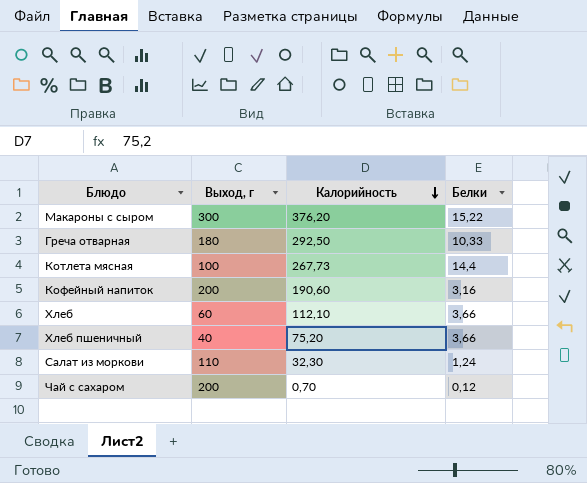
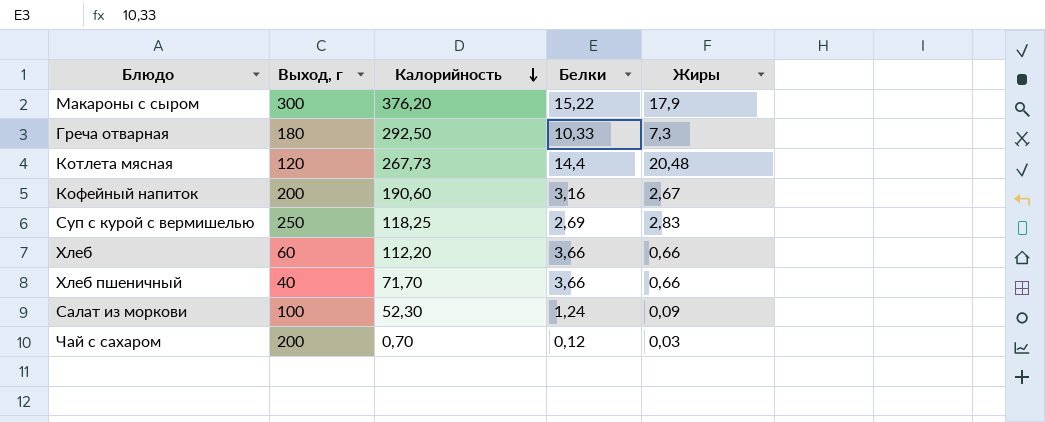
column Жиры | position: none -> 5
Котлета мясная | Выход, г: 100 -> 120
row Суп с курой с вермишелью: none -> 250 | 118,25 | 2,69 | 2,83
Хлеб | Калорийность: 112,10 -> 112,20
Хлеб пшеничный | Калорийность: 75,20 -> 71,70
Салат из моркови | Выход, г: 110 -> 100
Салат из моркови | Калорийность: 32,30 -> 52,30

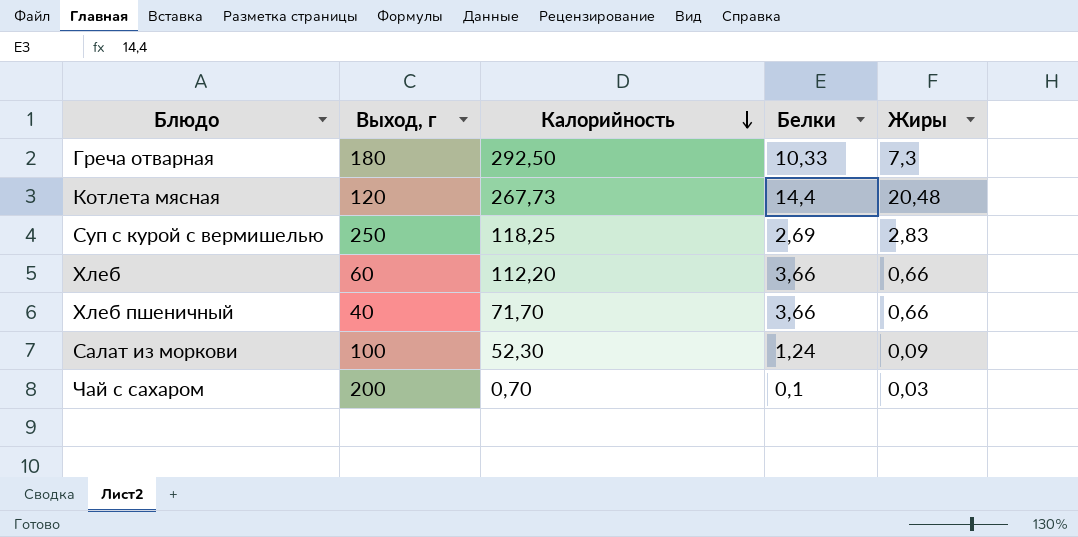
row Макароны с сыром: 300 | 376,20 | 15,22 | 17,9 -> none
row Кофейный напиток: 200 | 190,60 | 3,16 | 2,67 -> none
Чай с сахаром | Белки: 0,12 -> 0,1

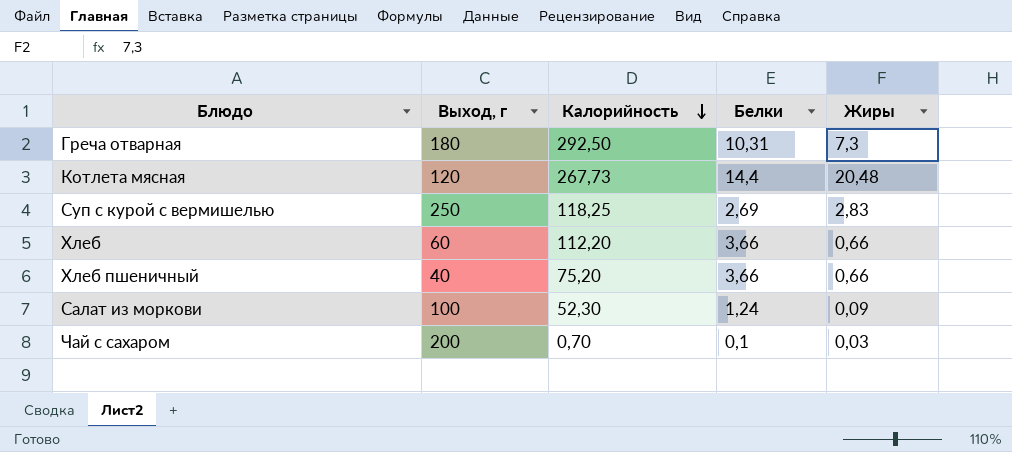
Греча отварная | Белки: 10,33 -> 10,31
Хлеб пшеничный | Калорийность: 71,70 -> 75,20

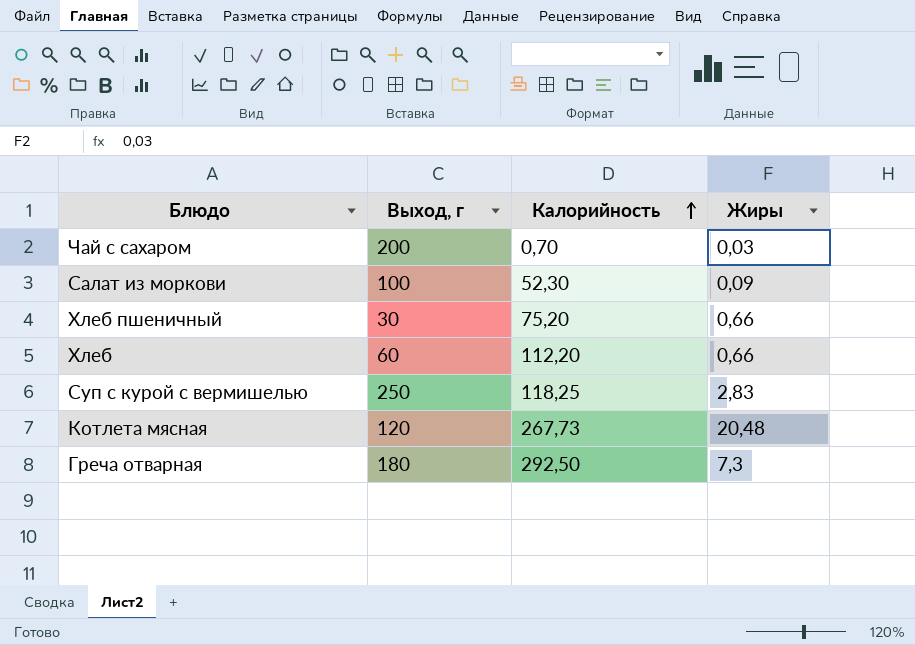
row order: Калорийность descending -> Калорийность ascending
column Белки | position: 4 -> none
Хлеб пшеничный | Выход, г: 40 -> 30

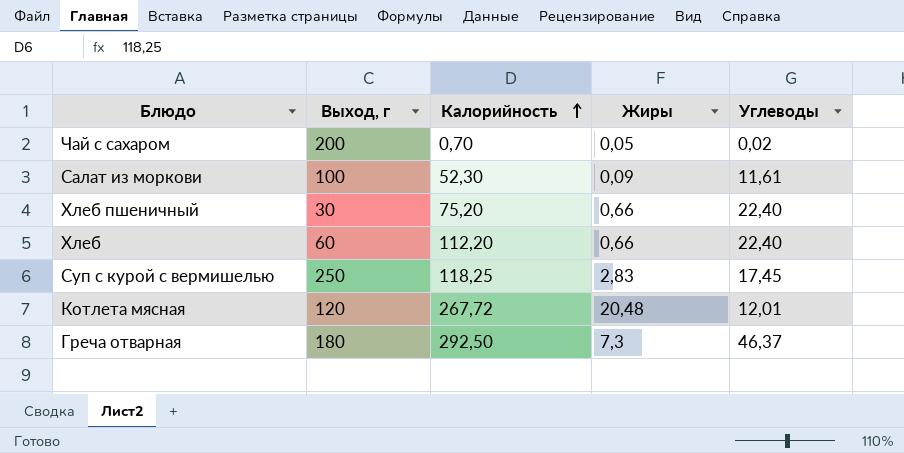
column Углеводы | position: none -> 5
Чай с сахаром | Жиры: 0,03 -> 0,05
Котлета мясная | Калорийность: 267,73 -> 267,72

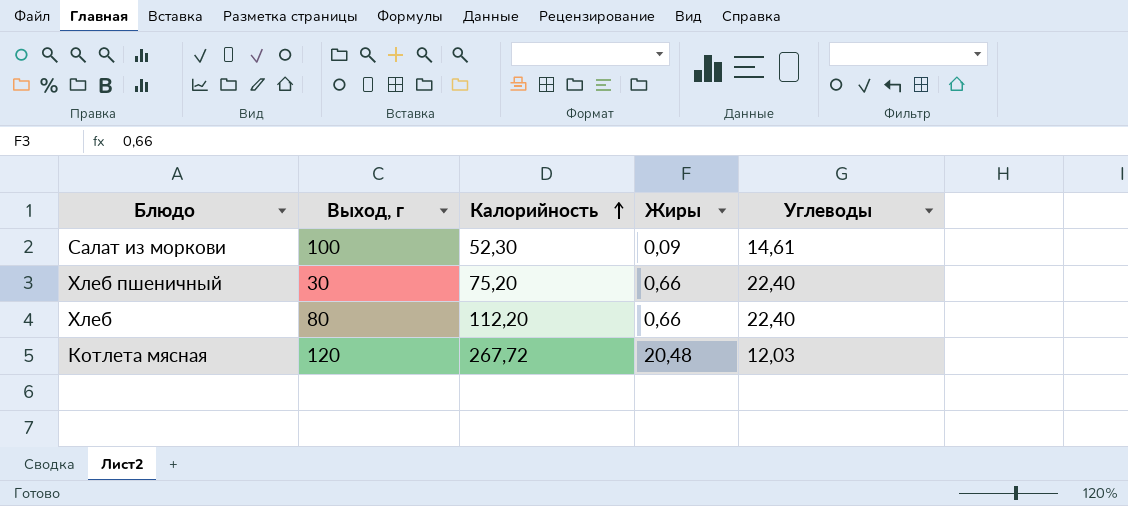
row Чай с сахаром: 200 | 0,70 | 0,05 | 0,02 -> none
row Суп с курой с вермишелью: 250 | 118,25 | 2,83 | 17,45 -> none
row Греча отварная: 180 | 292,50 | 7,3 | 46,37 -> none
Салат из моркови | Углеводы: 11,61 -> 14,61
Хлеб | Выход, г: 60 -> 80
Котлета мясная | Углеводы: 12,01 -> 12,03

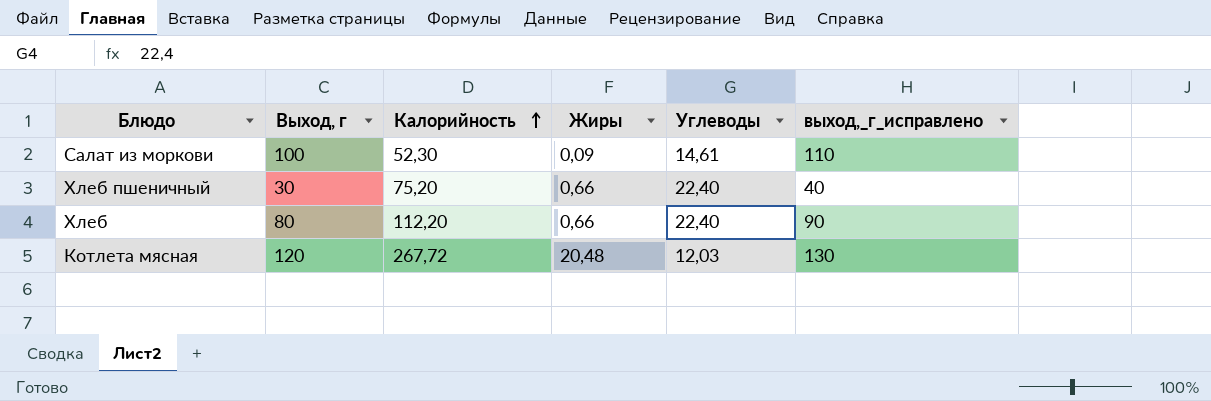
column выход,_г_исправлено | formula: none -> [Выход, г] + 10

